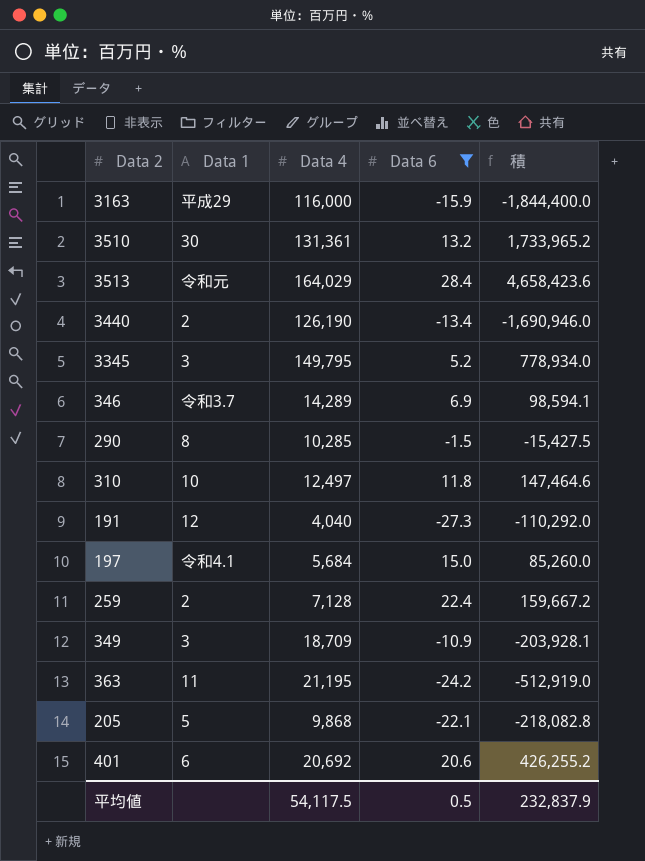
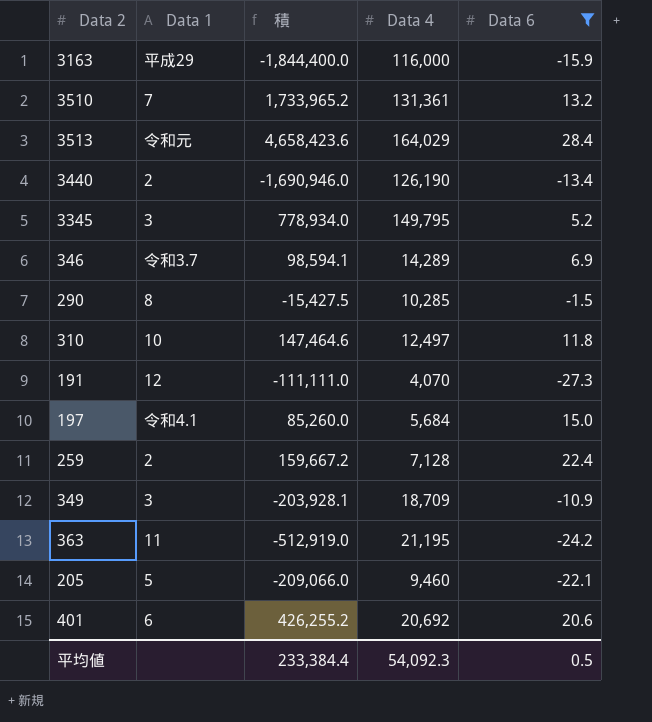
column 積 | position: 5 -> 3
3510 | Data 1: 30 -> 7
191 | 積: -110,292.0 -> -111,111.0
191 | Data 4: 4,040 -> 4,070
205 | 積: -218,082.8 -> -209,066.0
205 | Data 4: 9,868 -> 9,460
平均値 | 積: 232,837.9 -> 233,384.4
平均値 | Data 4: 54,117.5 -> 54,092.3

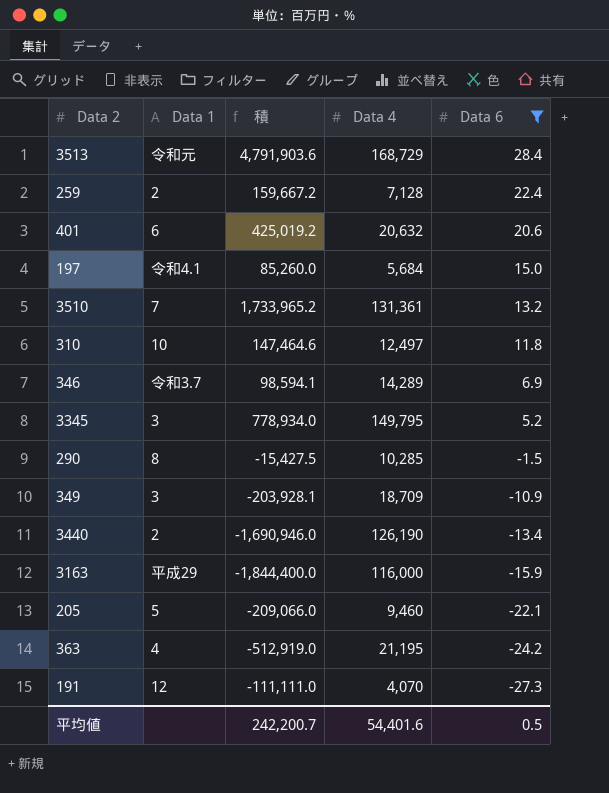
row order: none -> Data 6 descending
3513 | 積: 4,658,423.6 -> 4,791,903.6
3513 | Data 4: 164,029 -> 168,729
401 | 積: 426,255.2 -> 425,019.2
401 | Data 4: 20,692 -> 20,632
363 | Data 1: 11 -> 4
平均値 | 積: 233,384.4 -> 242,200.7
平均値 | Data 4: 54,092.3 -> 54,401.6

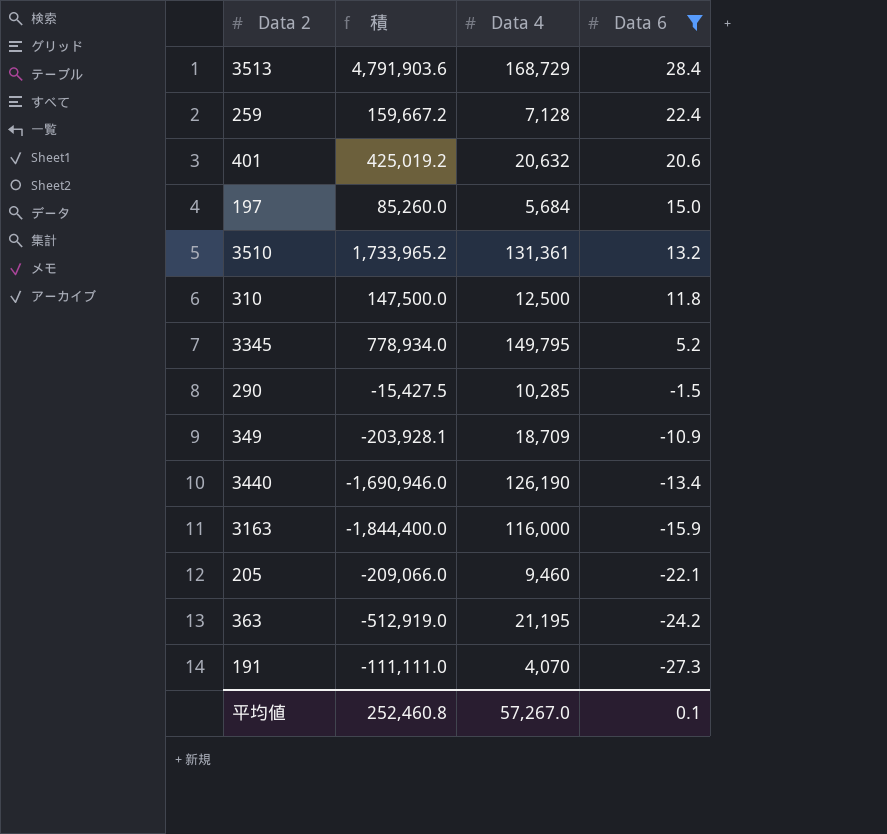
column Data 1 | position: 2 -> none
row 346: 令和3.7 | 98,594.1 | 14,289 | 6.9 -> none
310 | 積: 147,464.6 -> 147,500.0
310 | Data 4: 12,497 -> 12,500
平均値 | 積: 242,200.7 -> 252,460.8
平均値 | Data 4: 54,401.6 -> 57,267.0
平均値 | Data 6: 0.5 -> 0.1

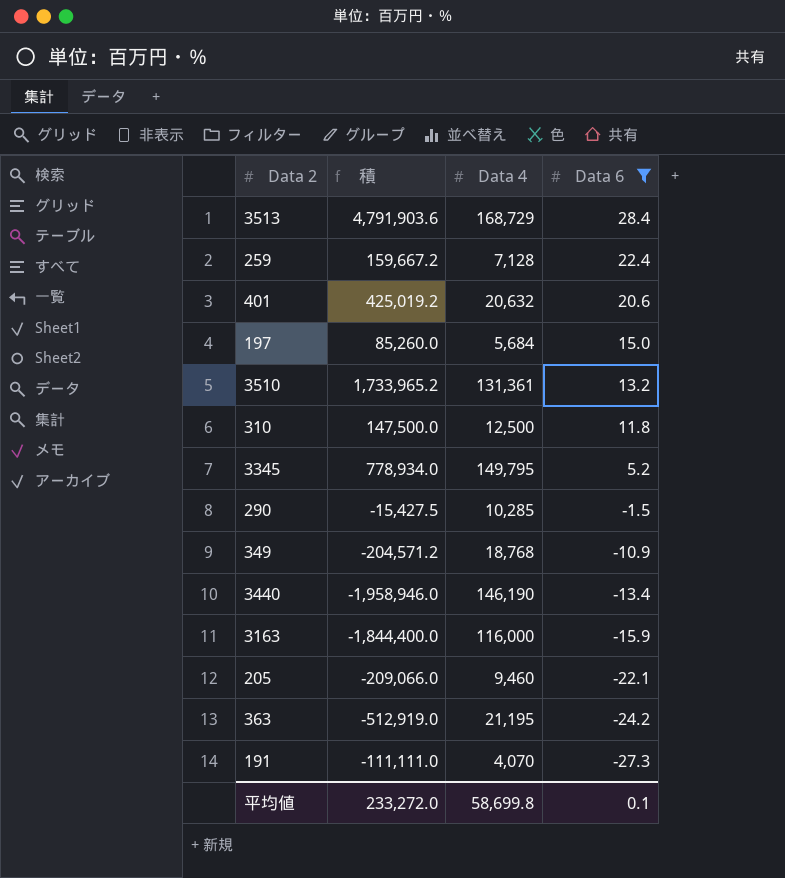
349 | 積: -203,928.1 -> -204,571.2
349 | Data 4: 18,709 -> 18,768
3440 | 積: -1,690,946.0 -> -1,958,946.0
3440 | Data 4: 126,190 -> 146,190
平均値 | 積: 252,460.8 -> 233,272.0
平均値 | Data 4: 57,267.0 -> 58,699.8

